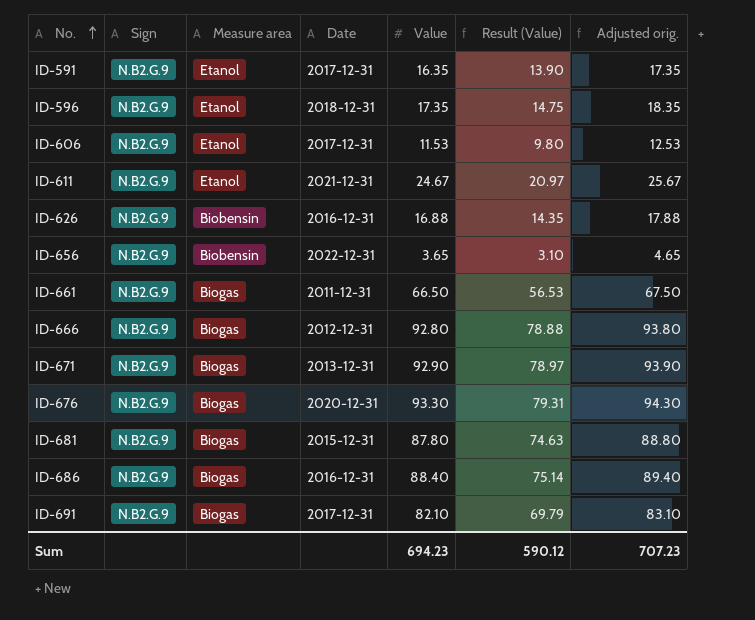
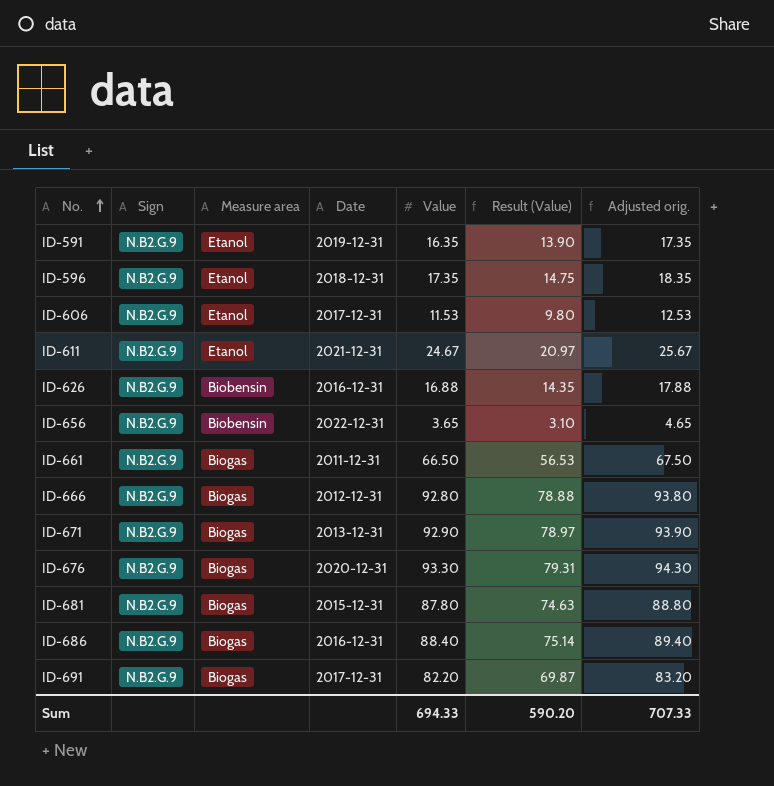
ID-591 | Date: 2017-12-31 -> 2019-12-31
ID-691 | Value: 82.10 -> 82.20
ID-691 | Result (Value): 69.79 -> 69.87
ID-691 | Adjusted orig.: 83.10 -> 83.20
Sum | Value: 694.23 -> 694.33
Sum | Result (Value): 590.12 -> 590.20
Sum | Adjusted orig.: 707.23 -> 707.33

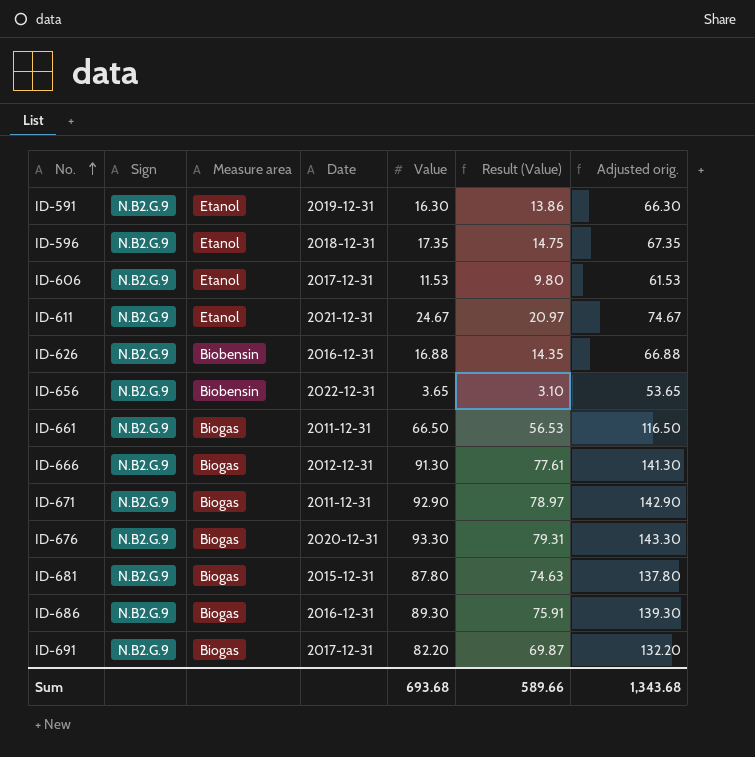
column Adjusted orig. | formula: [Value] + 1 -> [Value] + 50
ID-591 | Value: 16.35 -> 16.30
ID-591 | Result (Value): 13.90 -> 13.86
ID-666 | Value: 92.80 -> 91.30
ID-666 | Result (Value): 78.88 -> 77.61
ID-671 | Date: 2013-12-31 -> 2011-12-31
ID-686 | Value: 88.40 -> 89.30
ID-686 | Result (Value): 75.14 -> 75.91
Sum | Value: 694.33 -> 693.68
Sum | Result (Value): 590.20 -> 589.66
Sum | Adjusted orig.: 707.33 -> 1,343.68

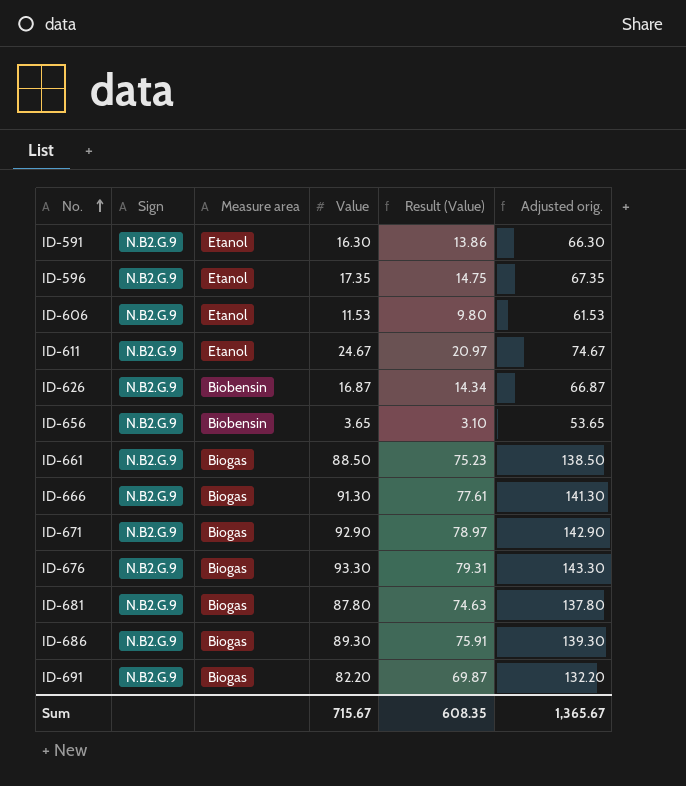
column Date | position: 4 -> none
ID-626 | Value: 16.88 -> 16.87
ID-626 | Result (Value): 14.35 -> 14.34
ID-626 | Adjusted orig.: 66.88 -> 66.87
ID-661 | Value: 66.50 -> 88.50
ID-661 | Result (Value): 56.53 -> 75.23
ID-661 | Adjusted orig.: 116.50 -> 138.50
Sum | Value: 693.68 -> 715.67
Sum | Result (Value): 589.66 -> 608.35
Sum | Adjusted orig.: 1,343.68 -> 1,365.67

